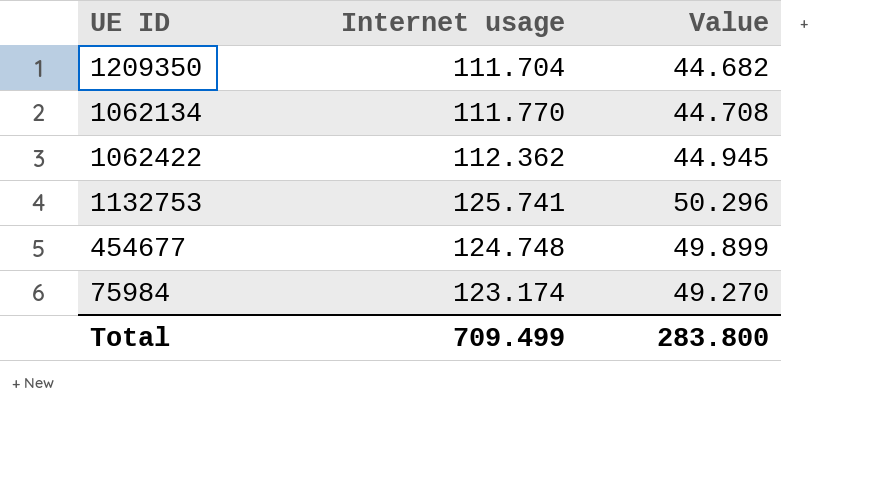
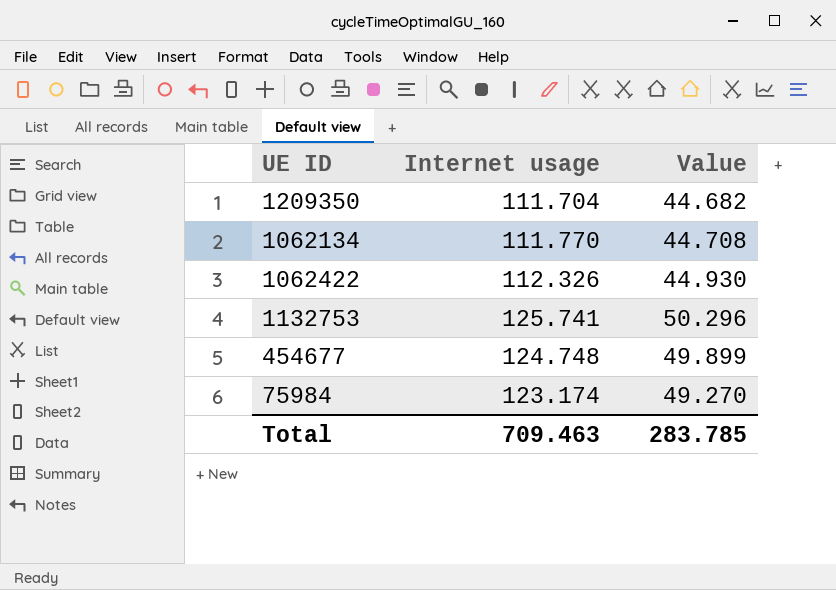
1062422 | Internet usage: 112.362 -> 112.326
1062422 | Value: 44.945 -> 44.930
Total | Internet usage: 709.499 -> 709.463
Total | Value: 283.800 -> 283.785

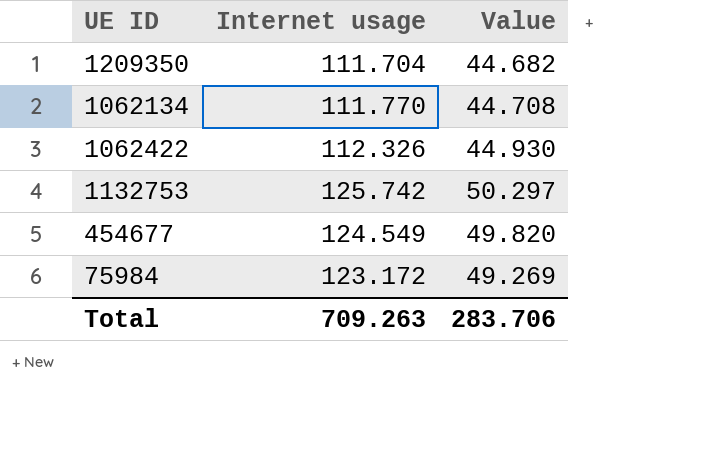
1132753 | Internet usage: 125.741 -> 125.742
1132753 | Value: 50.296 -> 50.297
454677 | Internet usage: 124.748 -> 124.549
454677 | Value: 49.899 -> 49.820
75984 | Internet usage: 123.174 -> 123.172
75984 | Value: 49.270 -> 49.269
Total | Internet usage: 709.463 -> 709.263
Total | Value: 283.785 -> 283.706

